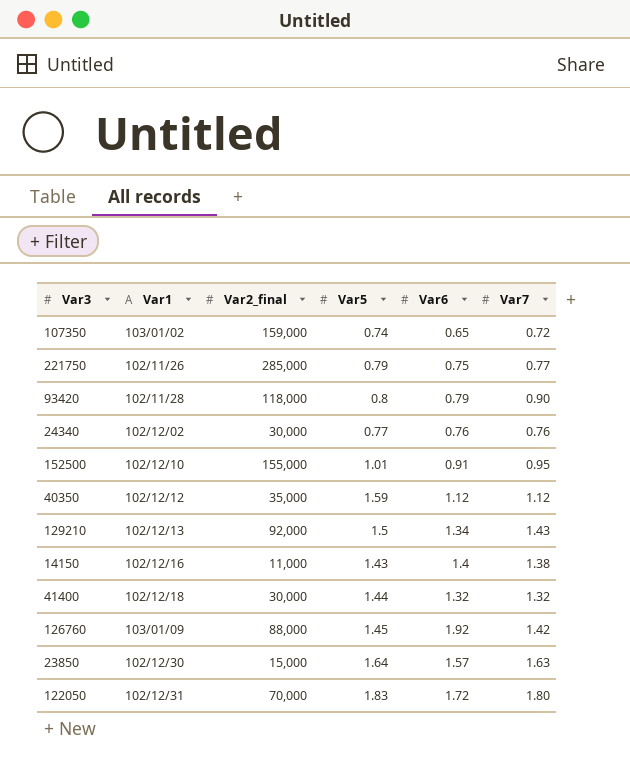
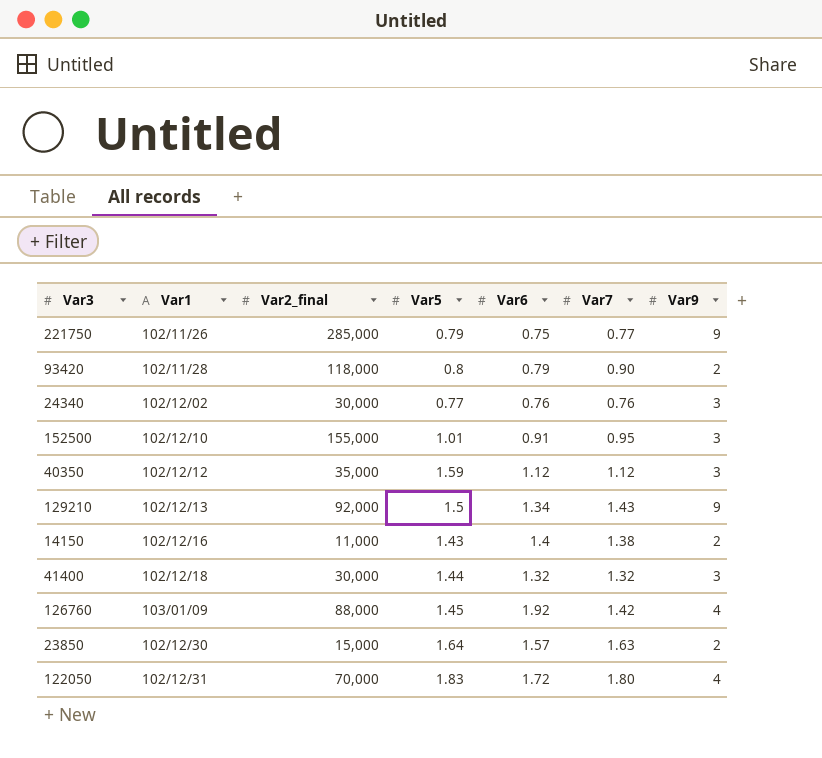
column Var9 | position: none -> 7
row 107350: 103/01/02 | 159,000 | 0.74 | 0.65 | 0.72 -> none

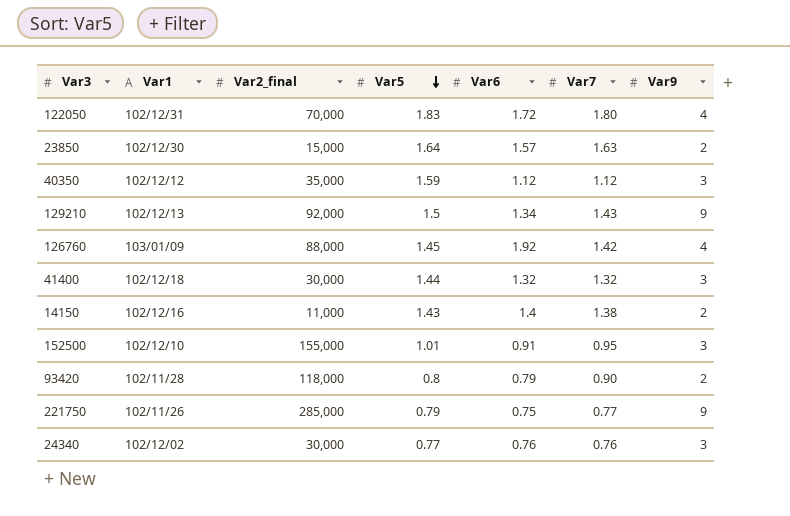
row order: none -> Var5 descending

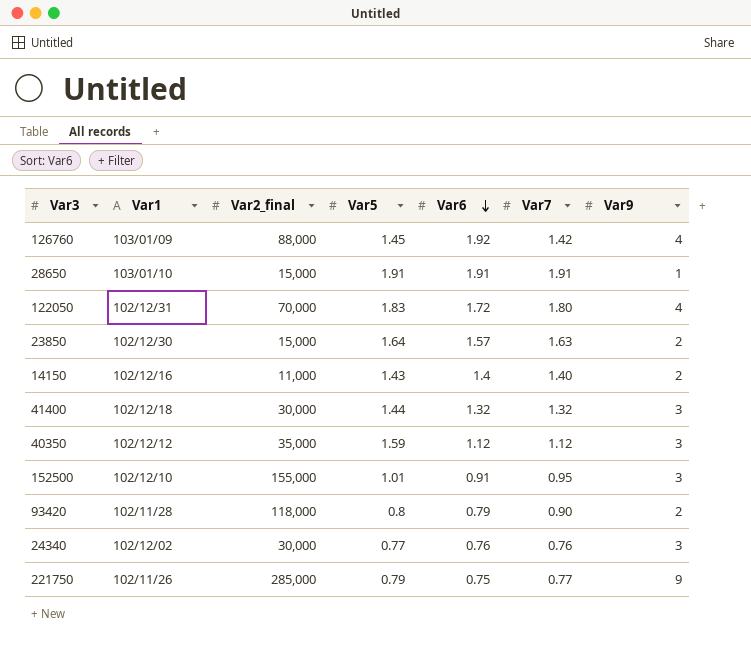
row order: Var5 descending -> Var6 descending
row 129210: 102/12/13 | 92,000 | 1.5 | 1.34 | 1.43 | 9 -> none
row 28650: none -> 103/01/10 | 15,000 | 1.91 | 1.91 | 1.91 | 1
14150 | Var7: 1.38 -> 1.40

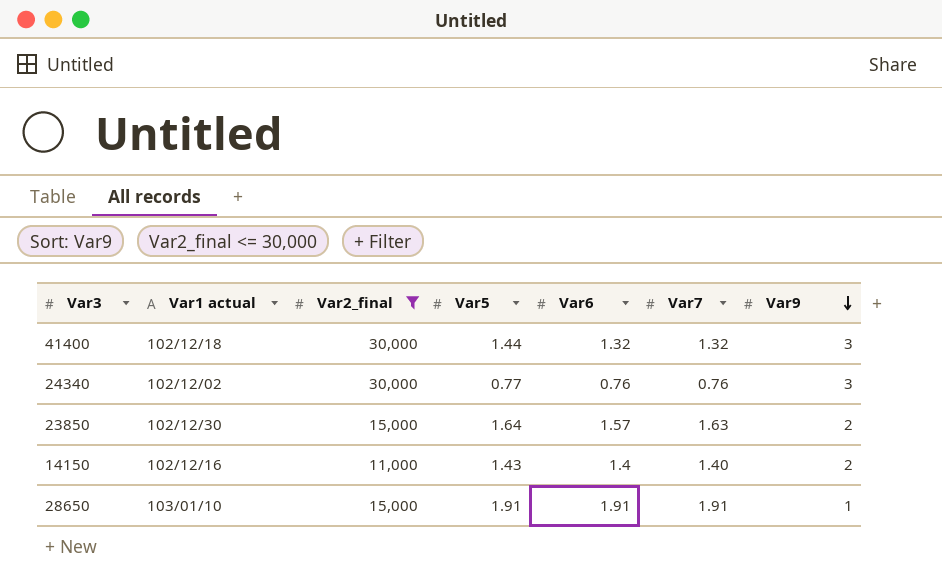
filter: none -> Var2_final <= 30,000
row order: Var6 descending -> Var9 descending
column name: Var1 -> Var1 actual

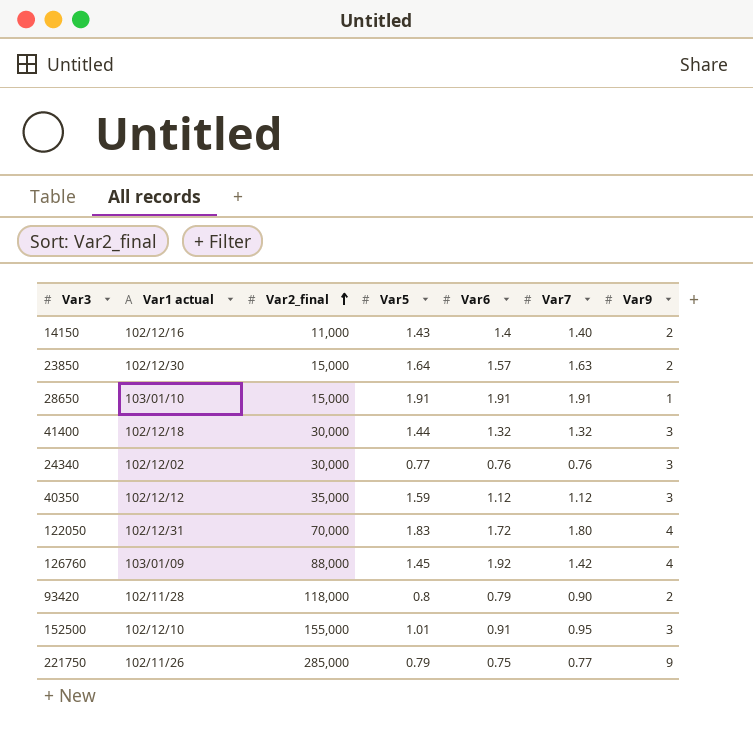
filter: Var2_final <= 30,000 -> none
row order: Var9 descending -> Var2_final ascending

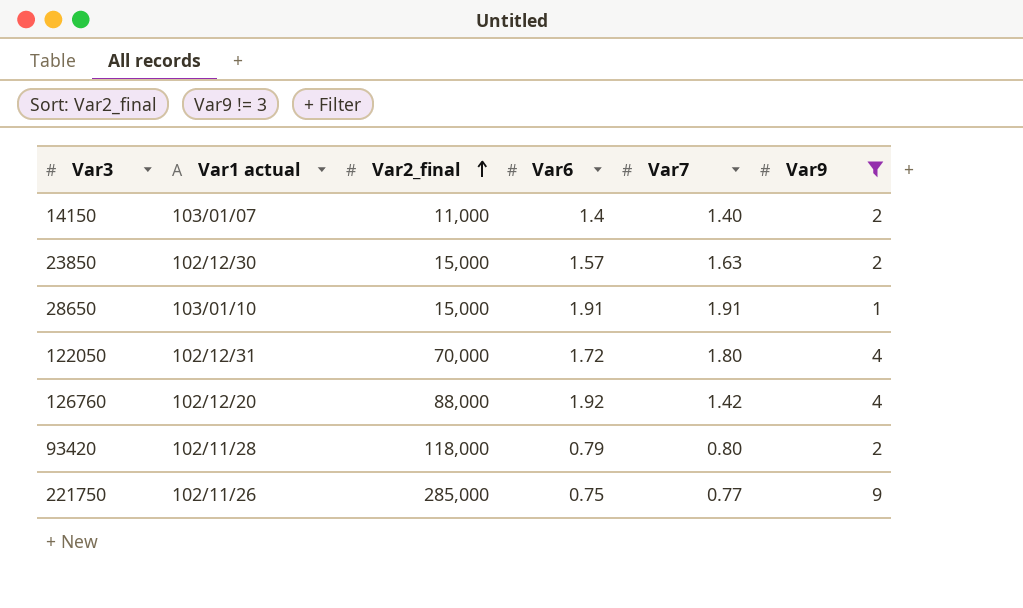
filter: none -> Var9 != 3
column Var5 | position: 4 -> none
14150 | Var1 actual: 102/12/16 -> 103/01/07
126760 | Var1 actual: 103/01/09 -> 102/12/20
93420 | Var7: 0.90 -> 0.80

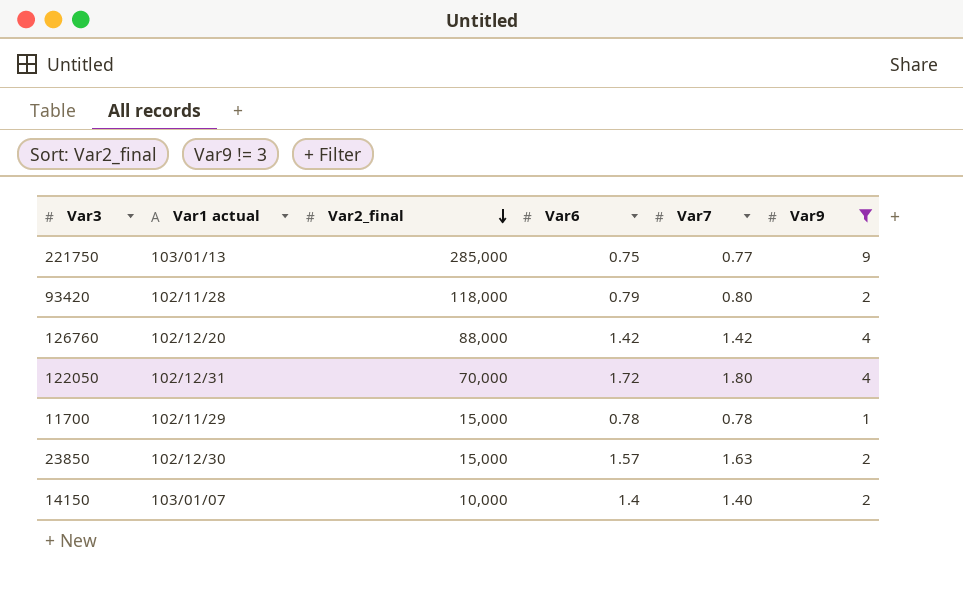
row order: Var2_final ascending -> Var2_final descending
row 28650: 103/01/10 | 15,000 | 1.91 | 1.91 | 1 -> none
221750 | Var1 actual: 102/11/26 -> 103/01/13
126760 | Var6: 1.92 -> 1.42
row 11700: none -> 102/11/29 | 15,000 | 0.78 | 0.78 | 1
14150 | Var2_final: 11,000 -> 10,000

